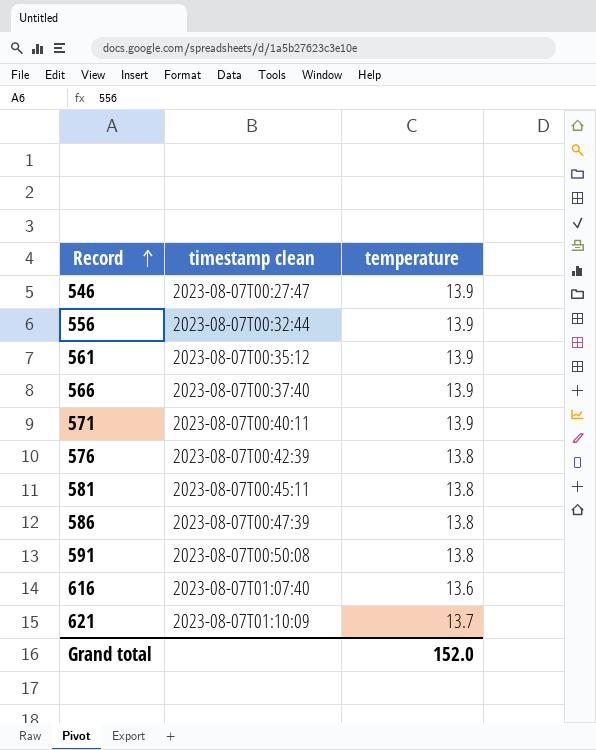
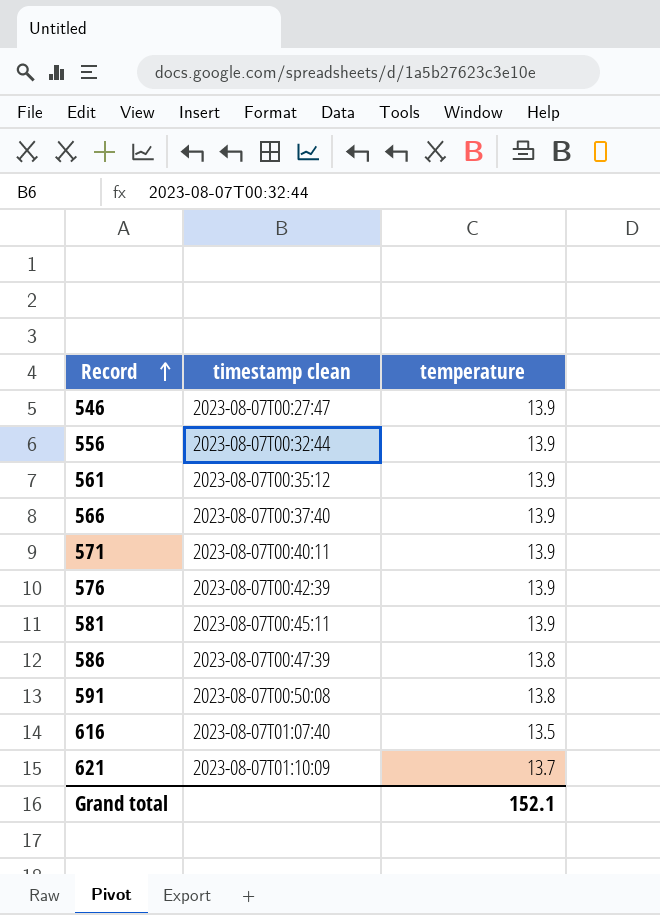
576 | temperature: 13.8 -> 13.9
581 | temperature: 13.8 -> 13.9
616 | temperature: 13.6 -> 13.5
Grand total | temperature: 152.0 -> 152.1

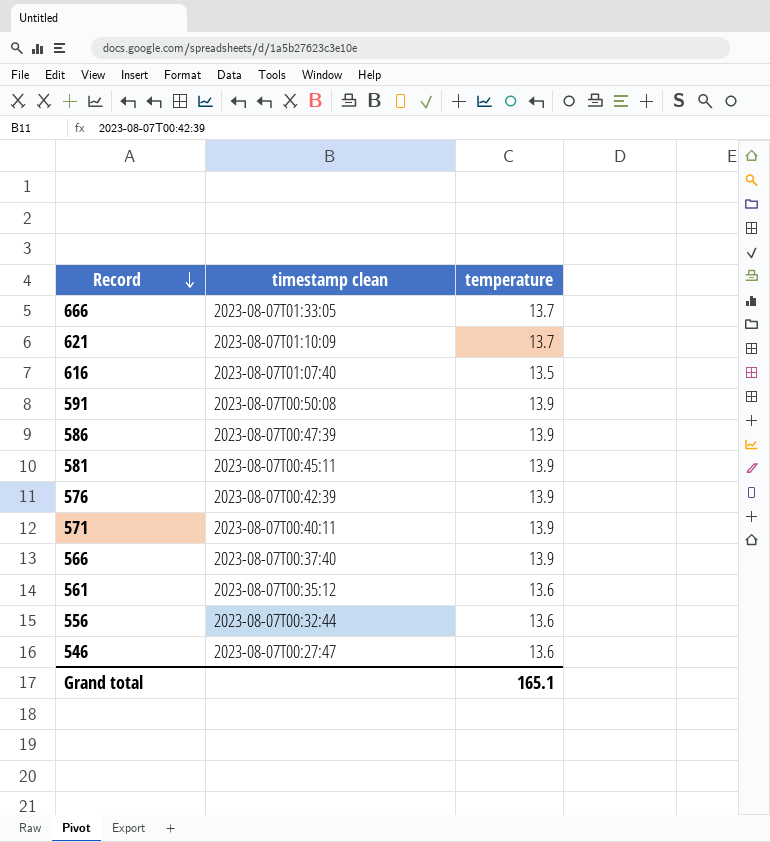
row order: Record ascending -> Record descending
row 666: none -> 2023-08-07T01:33:05 | 13.7
591 | temperature: 13.8 -> 13.9
586 | temperature: 13.8 -> 13.9
561 | temperature: 13.9 -> 13.6
556 | temperature: 13.9 -> 13.6
546 | temperature: 13.9 -> 13.6
Grand total | temperature: 152.1 -> 165.1

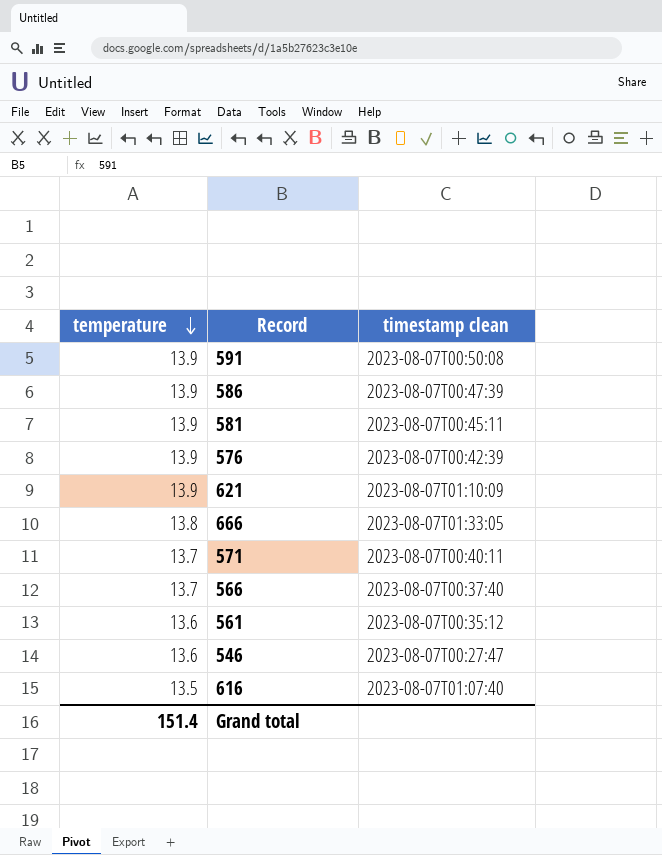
row order: Record descending -> temperature descending
column temperature | position: 3 -> 1
row 556: 2023-08-07T00:32:44 | 13.6 -> none
621 | temperature: 13.7 -> 13.9
666 | temperature: 13.7 -> 13.8
571 | temperature: 13.9 -> 13.7
566 | temperature: 13.9 -> 13.7
Grand total | temperature: 165.1 -> 151.4

